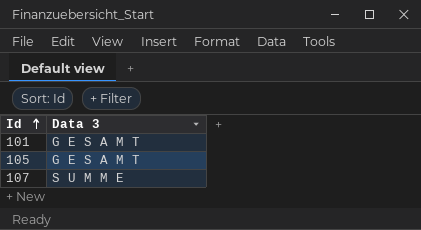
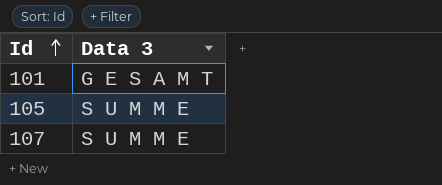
105 | Data 3: G E S A M T -> S U M M E

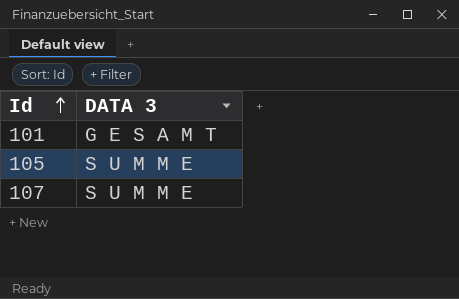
column name: Data 3 -> DATA 3

